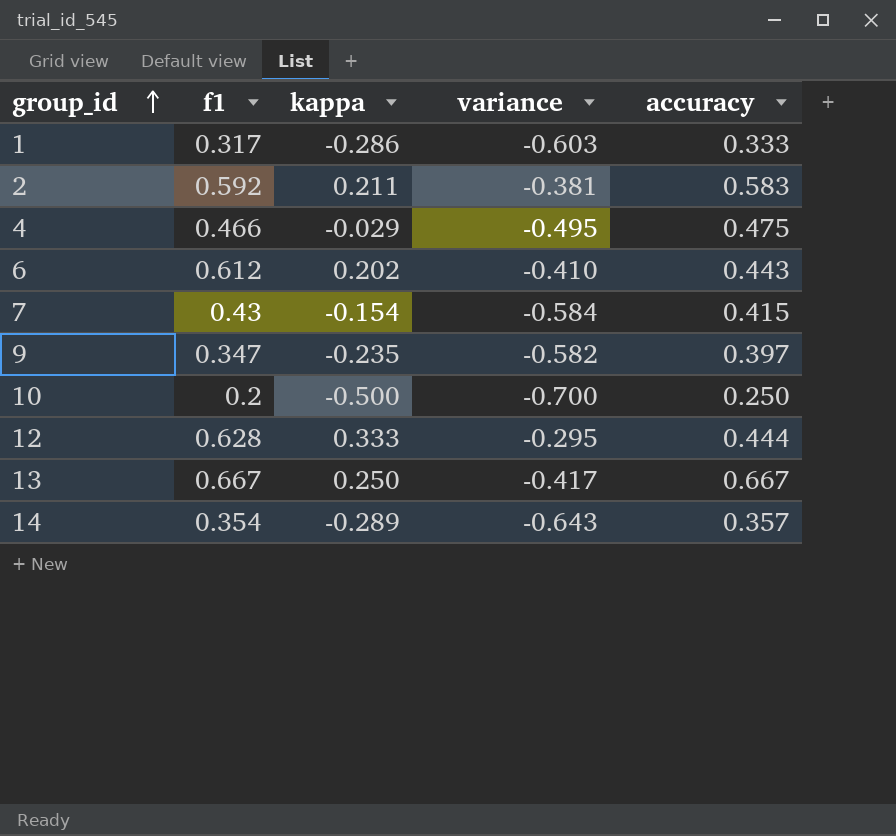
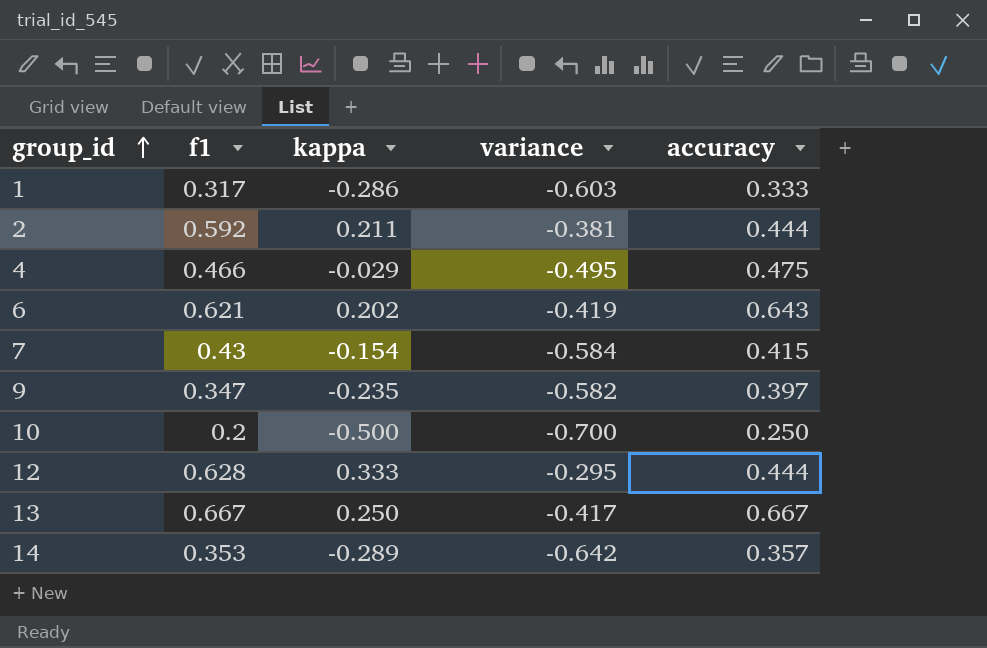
2 | accuracy: 0.583 -> 0.444
6 | f1: 0.612 -> 0.621
6 | variance: -0.410 -> -0.419
6 | accuracy: 0.443 -> 0.643
14 | f1: 0.354 -> 0.353
14 | variance: -0.643 -> -0.642

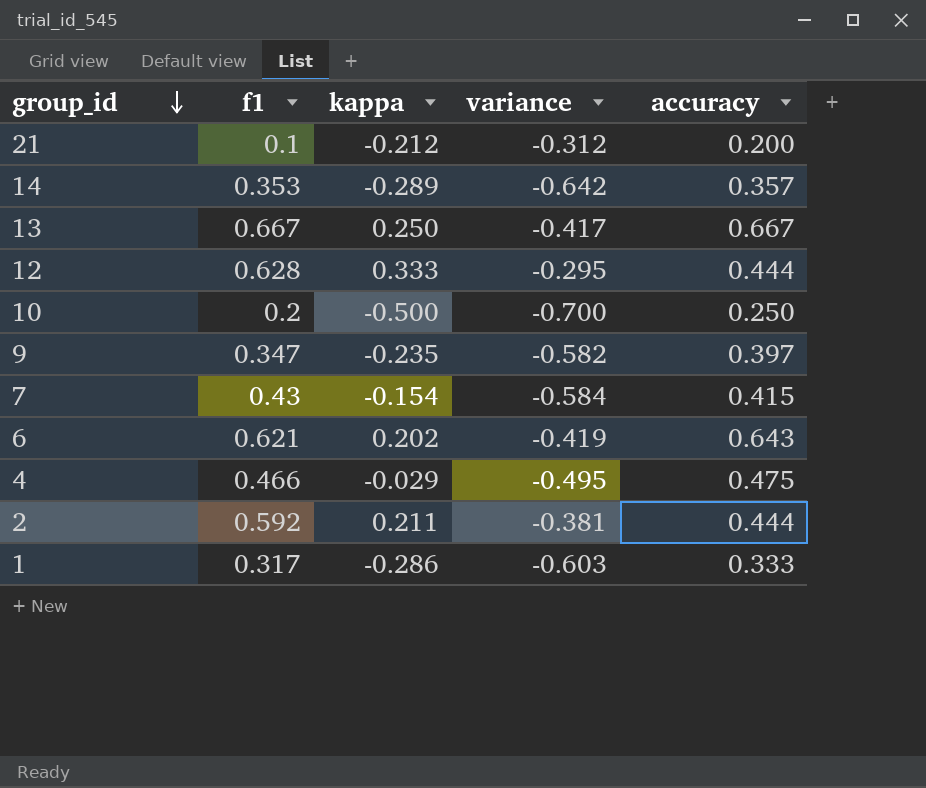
row order: group_id ascending -> group_id descending
row 21: none -> 0.1 | -0.212 | -0.312 | 0.200

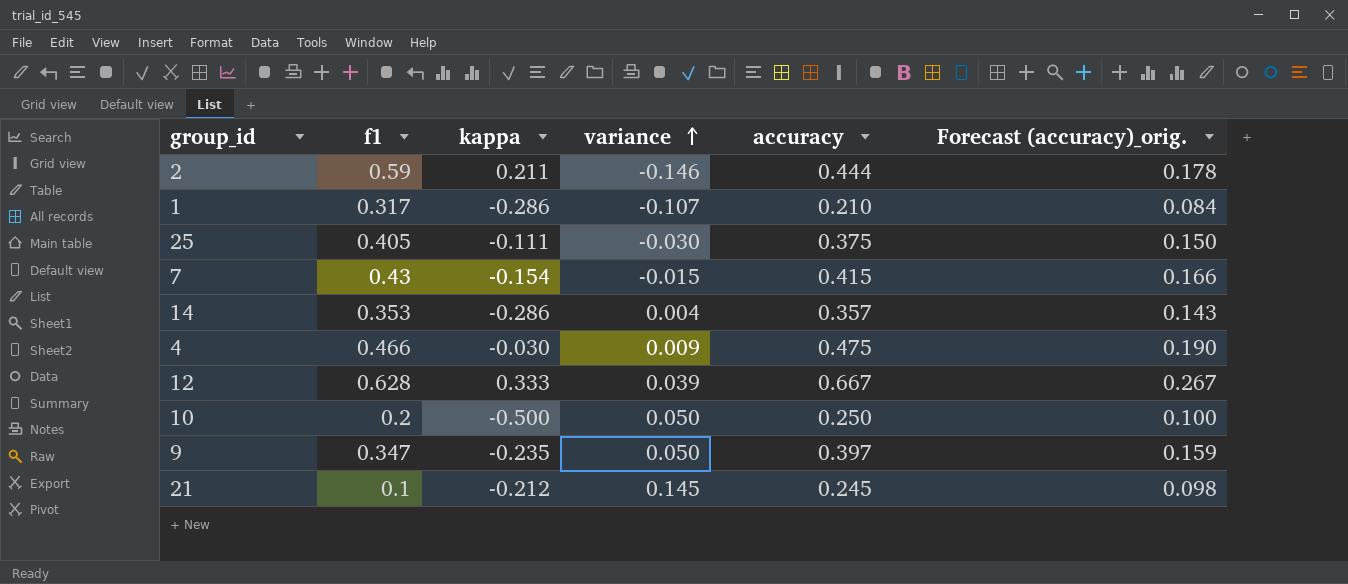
row order: group_id descending -> variance ascending
column variance | formula: [kappa] - [f1] -> [accuracy] - [f1]
column Forecast (accuracy)_orig. | formula: none -> [accuracy] * 0.4
row 13: 0.667 | 0.250 | -0.417 | 0.667 -> none
row 6: 0.621 | 0.202 | -0.419 | 0.643 -> none
2 | f1: 0.592 -> 0.59
1 | accuracy: 0.333 -> 0.210
row 25: none -> 0.405 | -0.111 | -0.030 | 0.375 | 0.150
14 | kappa: -0.289 -> -0.286
4 | kappa: -0.029 -> -0.030
12 | accuracy: 0.444 -> 0.667
21 | accuracy: 0.200 -> 0.245

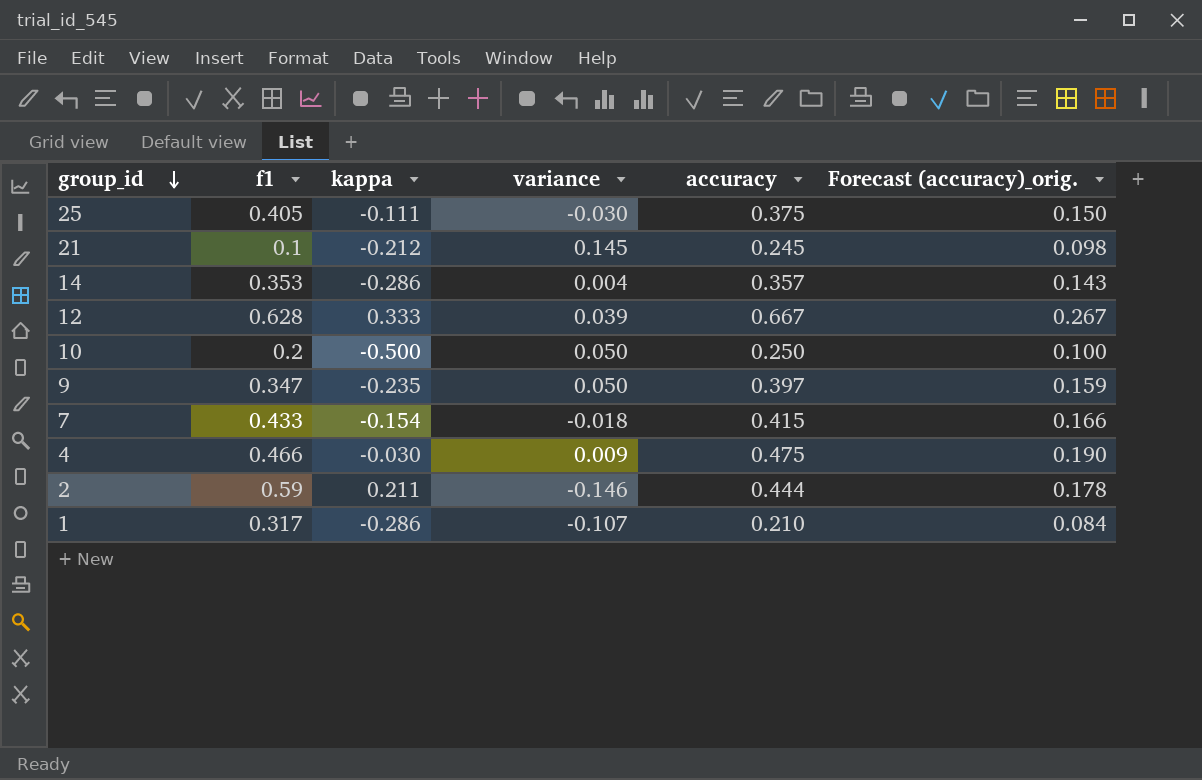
row order: variance ascending -> group_id descending
7 | f1: 0.43 -> 0.433
7 | variance: -0.015 -> -0.018

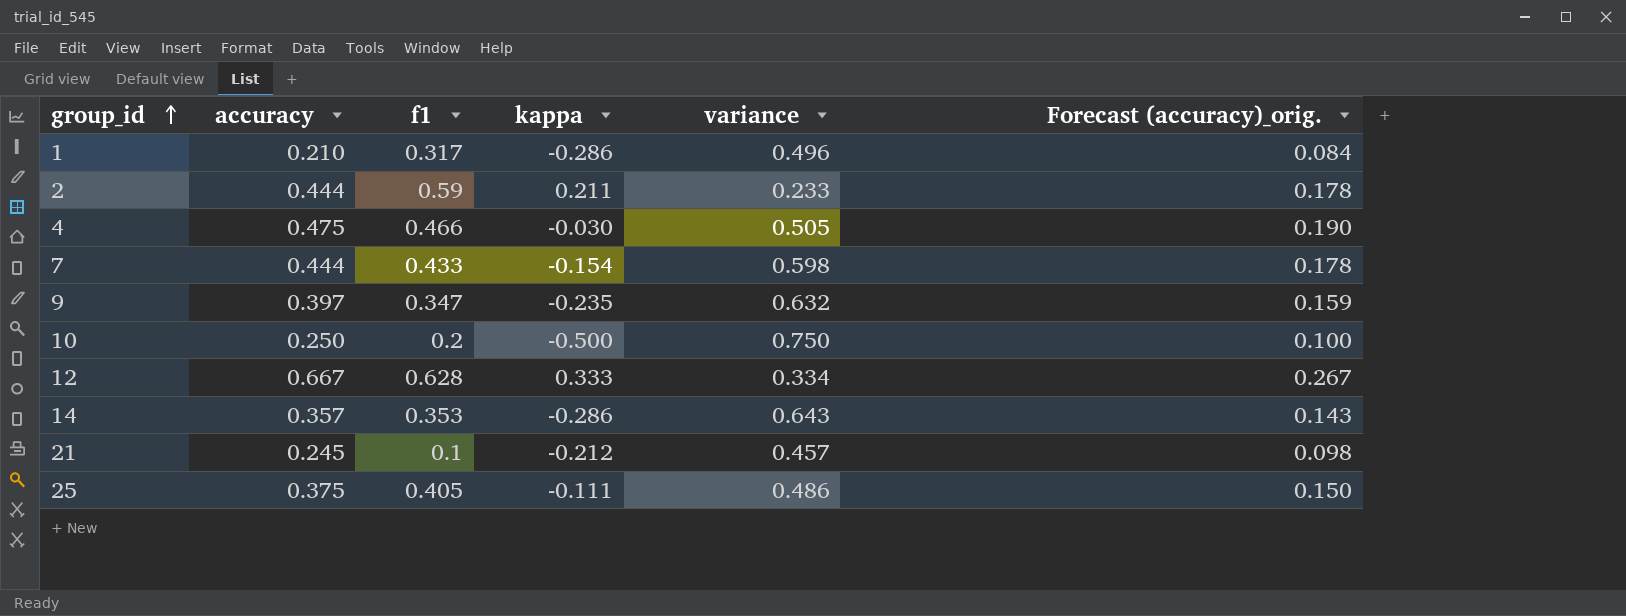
row order: group_id descending -> group_id ascending
column accuracy | position: 5 -> 2
column variance | formula: [accuracy] - [f1] -> [accuracy] - [kappa]
7 | accuracy: 0.415 -> 0.444
7 | Forecast (accuracy)_orig.: 0.166 -> 0.178

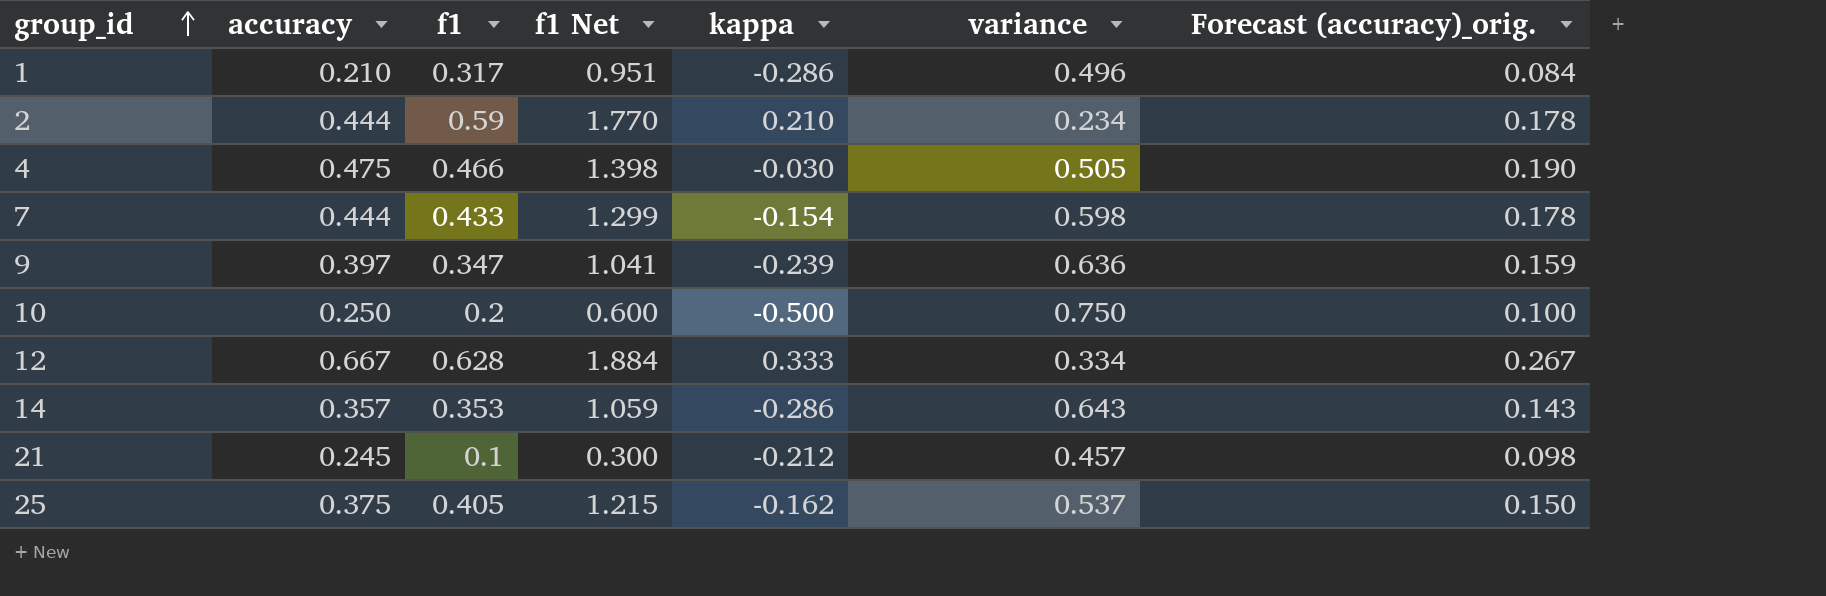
column f1 Net | formula: none -> [f1] * 3
2 | kappa: 0.211 -> 0.210
2 | variance: 0.233 -> 0.234
9 | kappa: -0.235 -> -0.239
9 | variance: 0.632 -> 0.636
25 | kappa: -0.111 -> -0.162
25 | variance: 0.486 -> 0.537

